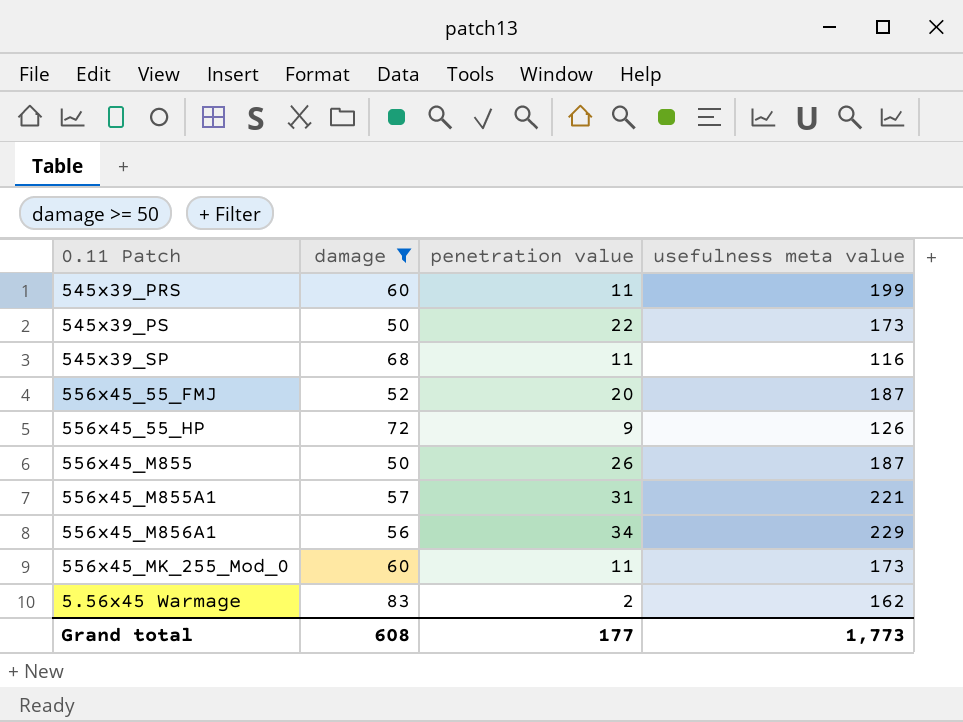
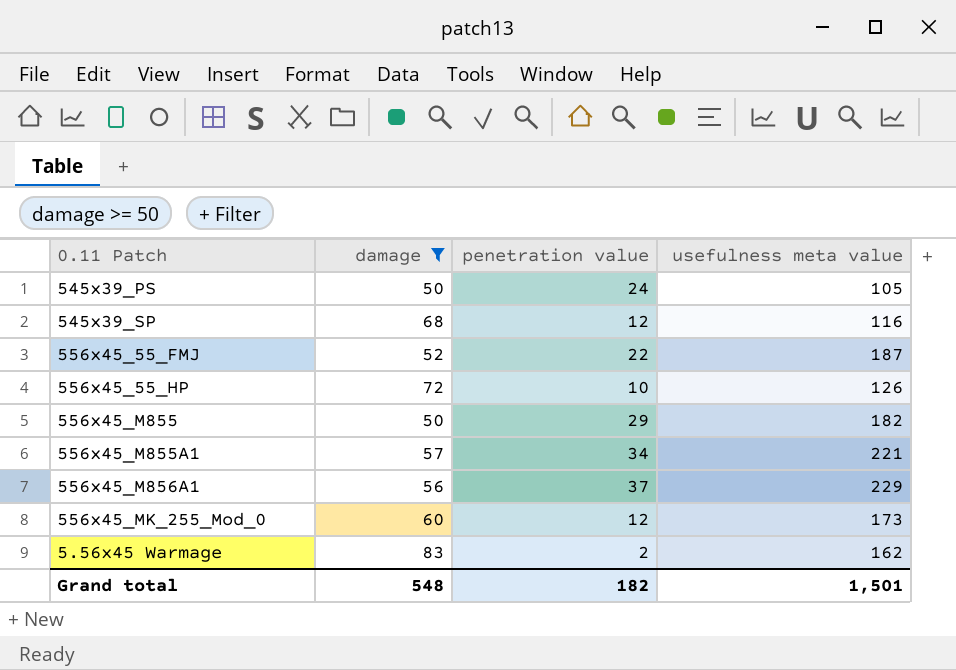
row 545x39_PRS: 60 | 11 | 199 -> none
545x39_PS | penetration value: 22 -> 24
545x39_PS | usefulness meta value: 173 -> 105
545x39_SP | penetration value: 11 -> 12
556x45_55_FMJ | penetration value: 20 -> 22
556x45_55_HP | penetration value: 9 -> 10
556x45_M855 | penetration value: 26 -> 29
556x45_M855 | usefulness meta value: 187 -> 182
556x45_M855A1 | penetration value: 31 -> 34
556x45_M856A1 | penetration value: 34 -> 37
556x45_MK_255_Mod_0 | penetration value: 11 -> 12
Grand total | damage: 608 -> 548
Grand total | penetration value: 177 -> 182
Grand total | usefulness meta value: 1,773 -> 1,501

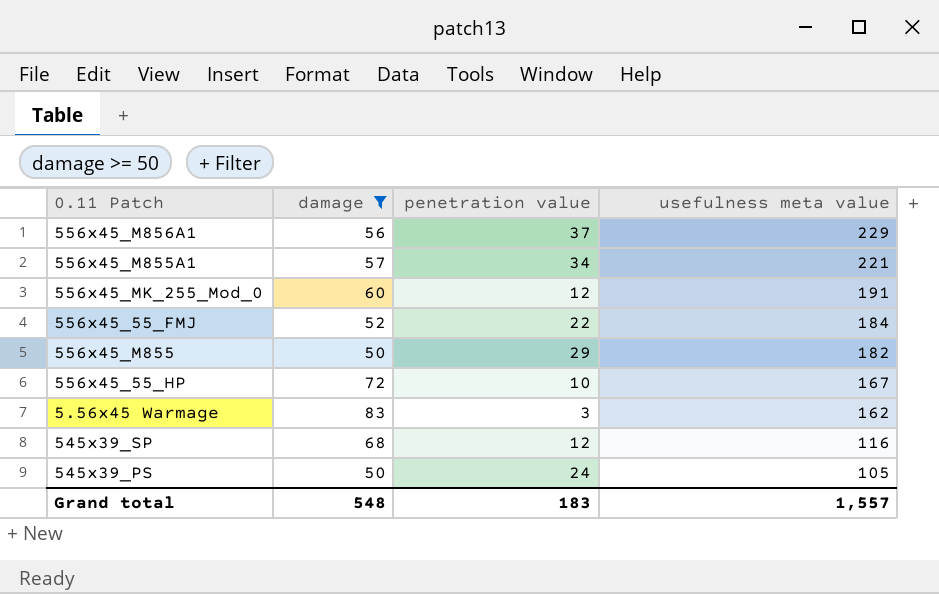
row order: none -> usefulness meta value descending
556x45_MK_255_Mod_0 | usefulness meta value: 173 -> 191
556x45_55_FMJ | usefulness meta value: 187 -> 184
556x45_55_HP | usefulness meta value: 126 -> 167
5.56x45 Warmage | penetration value: 2 -> 3
Grand total | penetration value: 182 -> 183
Grand total | usefulness meta value: 1,501 -> 1,557

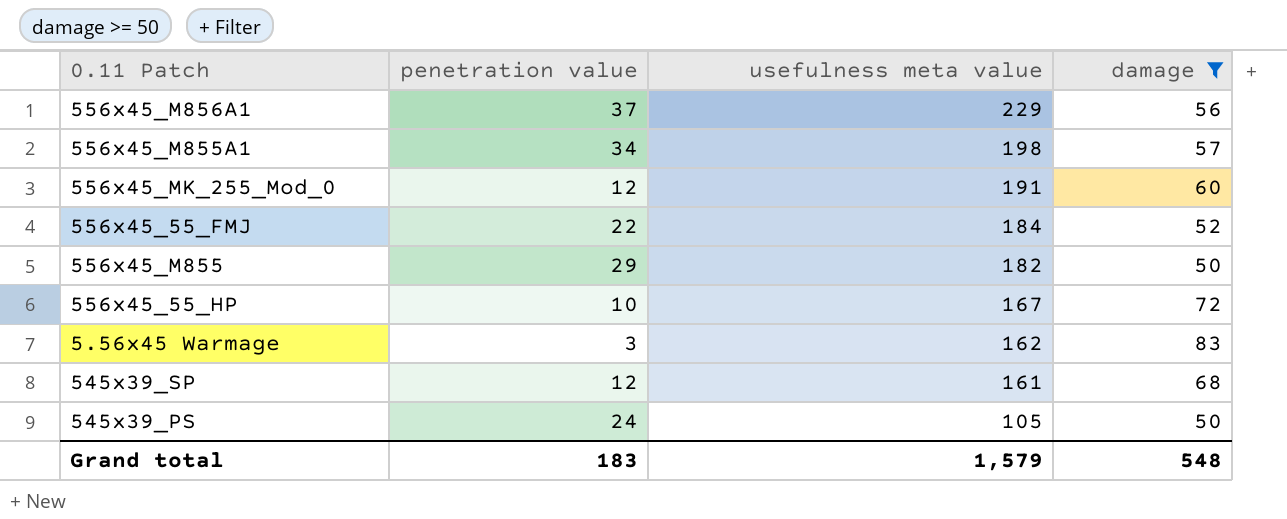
column damage | position: 2 -> 4
556x45_M855A1 | usefulness meta value: 221 -> 198
545x39_SP | usefulness meta value: 116 -> 161
Grand total | usefulness meta value: 1,557 -> 1,579

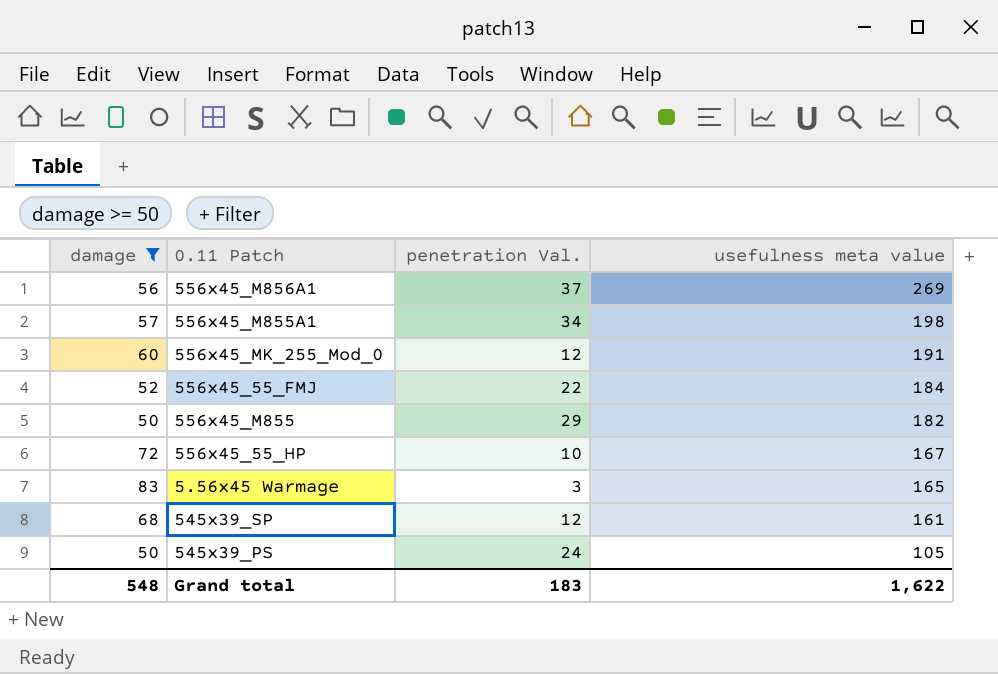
column damage | position: 4 -> 1
column name: penetration value -> penetration Val.
556x45_M856A1 | usefulness meta value: 229 -> 269
5.56x45 Warmage | usefulness meta value: 162 -> 165
Grand total | usefulness meta value: 1,579 -> 1,622

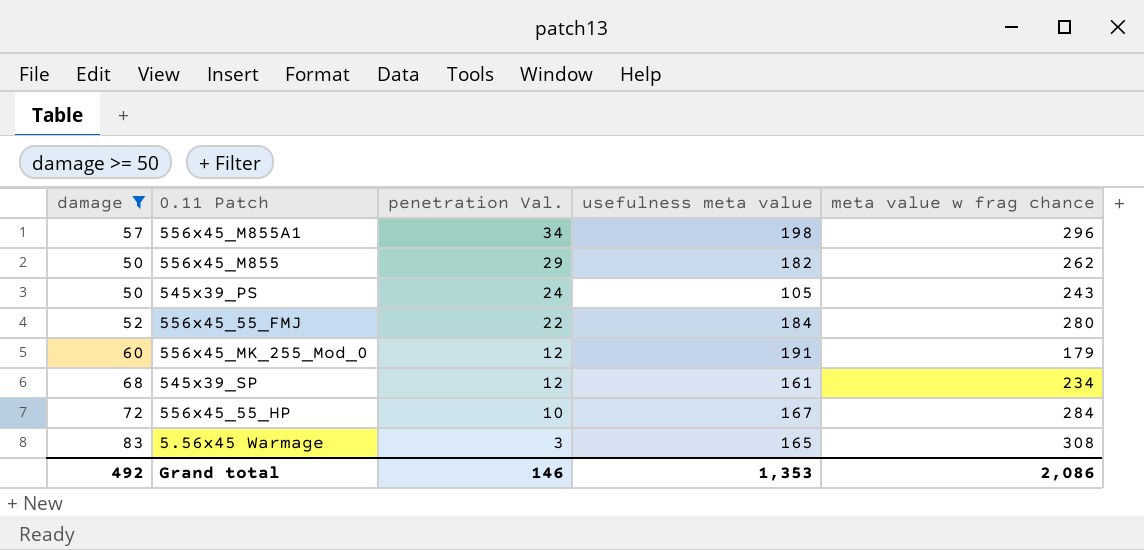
row order: usefulness meta value descending -> penetration Val. descending
column meta value w frag chance | position: none -> 5
row 556x45_M856A1: 56 | 37 | 269 -> none
Grand total | damage: 548 -> 492
Grand total | penetration Val.: 183 -> 146
Grand total | usefulness meta value: 1,622 -> 1,353

